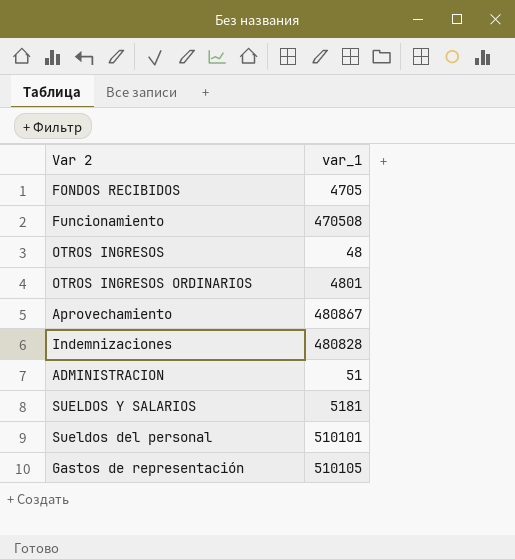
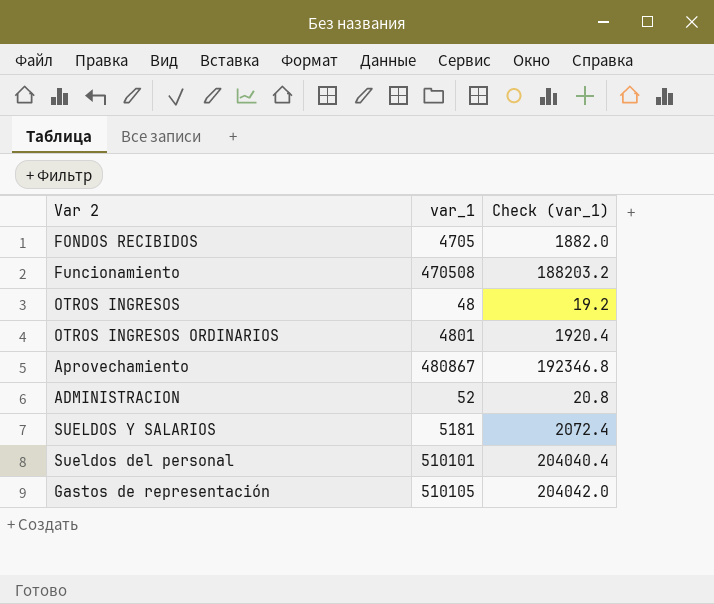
column Check (var_1) | formula: none -> [var_1] * 0.4
row Indemnizaciones: 480828 -> none
ADMINISTRACION | var_1: 51 -> 52

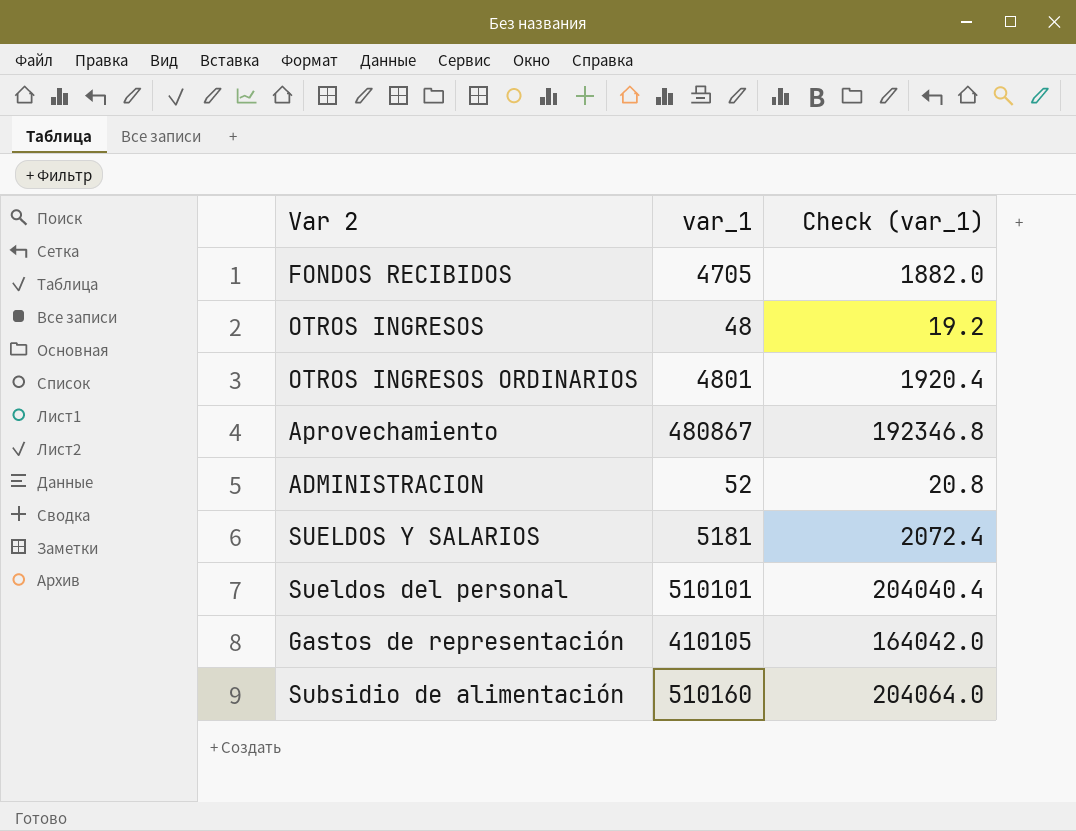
row Funcionamiento: 470508 | 188203.2 -> none
Gastos de representación | var_1: 510105 -> 410105
Gastos de representación | Check (var_1): 204042.0 -> 164042.0
row Subsidio de alimentación: none -> 510160 | 204064.0

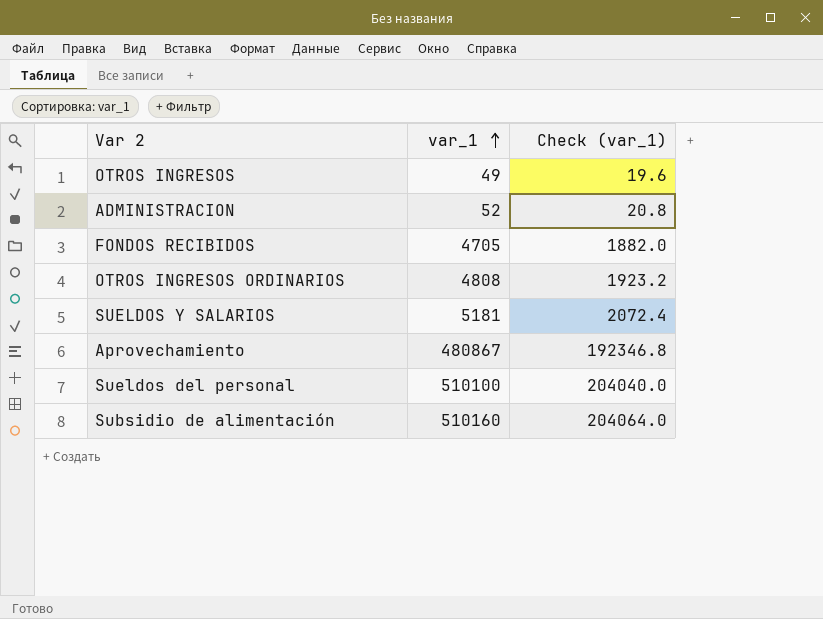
row order: none -> var_1 ascending
row Gastos de representación: 410105 | 164042.0 -> none
OTROS INGRESOS | var_1: 48 -> 49
OTROS INGRESOS | Check (var_1): 19.2 -> 19.6
OTROS INGRESOS ORDINARIOS | var_1: 4801 -> 4808
OTROS INGRESOS ORDINARIOS | Check (var_1): 1920.4 -> 1923.2
Sueldos del personal | var_1: 510101 -> 510100
Sueldos del personal | Check (var_1): 204040.4 -> 204040.0

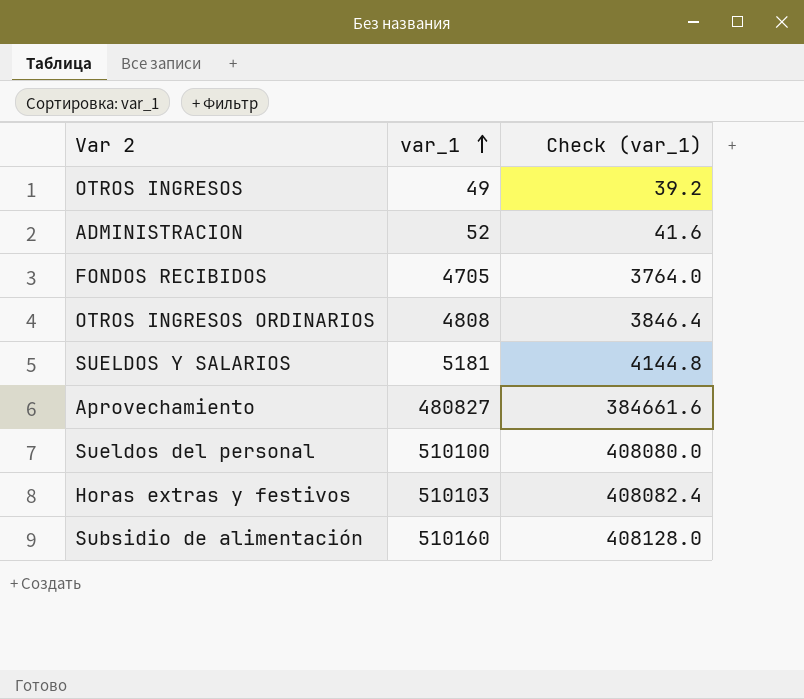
column Check (var_1) | formula: [var_1] * 0.4 -> [var_1] * 0.8
Aprovechamiento | var_1: 480867 -> 480827
row Horas extras y festivos: none -> 510103 | 408082.4

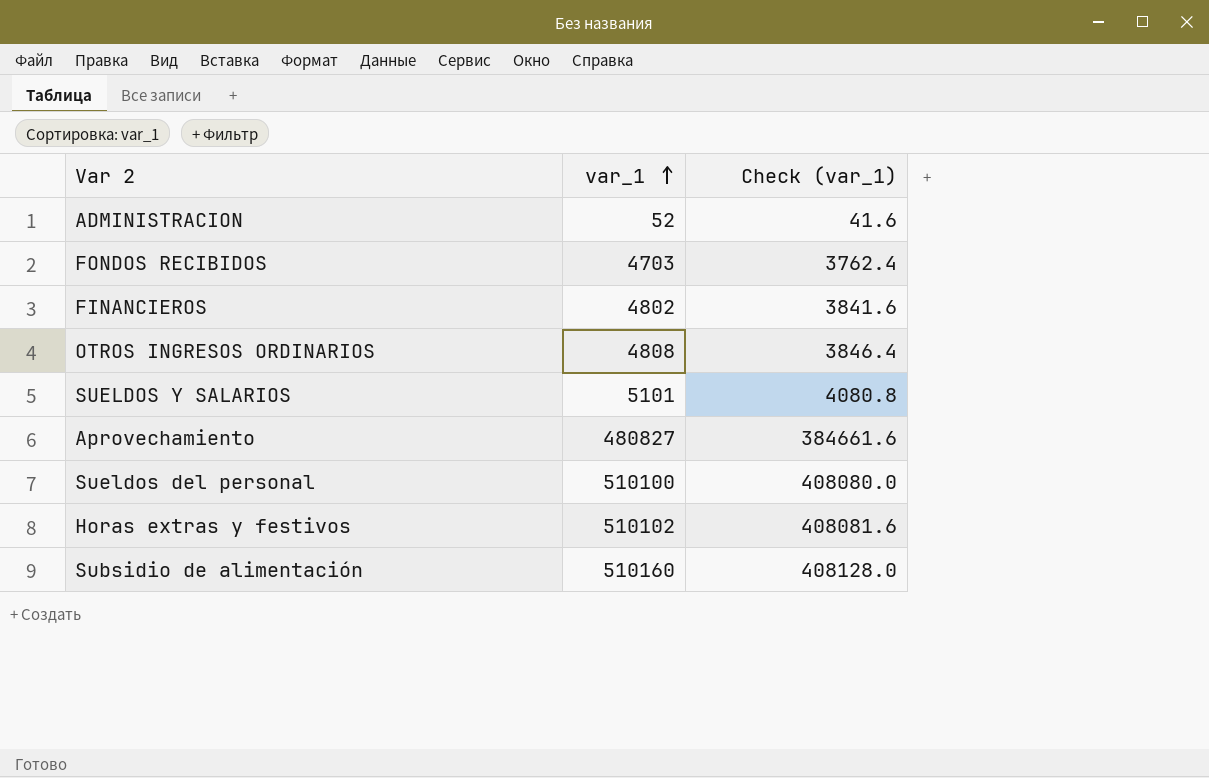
row OTROS INGRESOS: 49 | 39.2 -> none
FONDOS RECIBIDOS | var_1: 4705 -> 4703
FONDOS RECIBIDOS | Check (var_1): 3764.0 -> 3762.4
row FINANCIEROS: none -> 4802 | 3841.6
SUELDOS Y SALARIOS | var_1: 5181 -> 5101
SUELDOS Y SALARIOS | Check (var_1): 4144.8 -> 4080.8
Horas extras y festivos | var_1: 510103 -> 510102
Horas extras y festivos | Check (var_1): 408082.4 -> 408081.6

